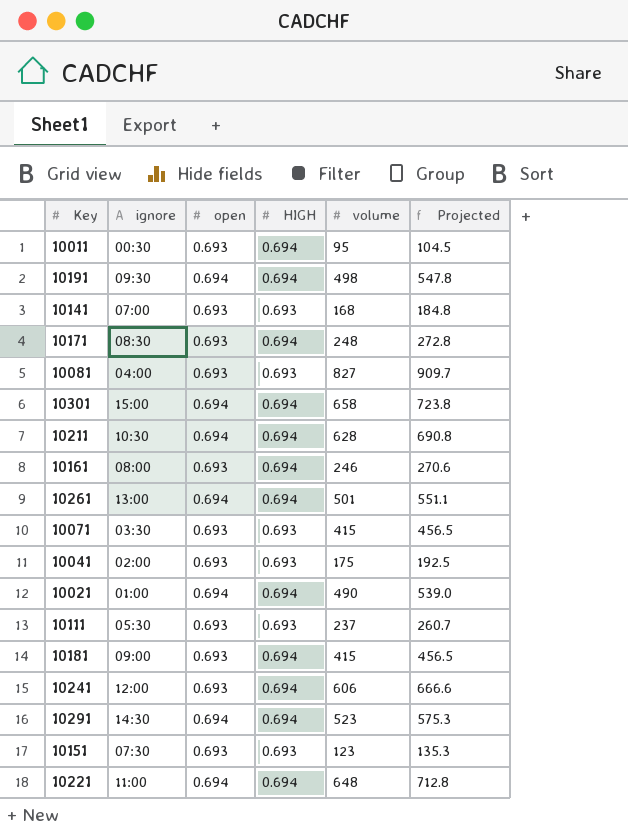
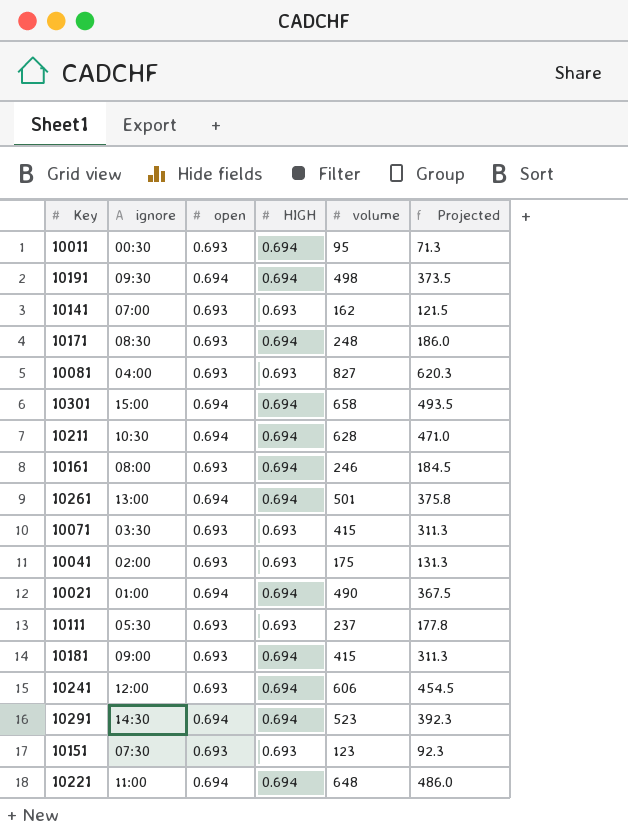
column Projected | formula: [volume] * 1.1 -> [volume] * 0.75
10141 | volume: 168 -> 162

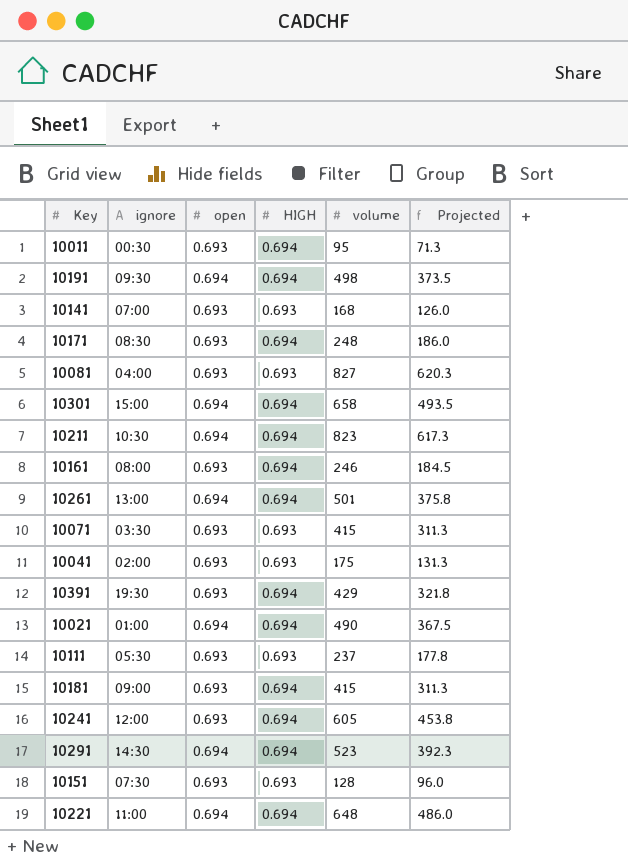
10141 | volume: 162 -> 168
10141 | Projected: 121.5 -> 126.0
10211 | volume: 628 -> 823
10211 | Projected: 471.0 -> 617.3
row 10391: none -> 19:30 | 0.693 | 0.694 | 429 | 321.8
10241 | volume: 606 -> 605
10241 | Projected: 454.5 -> 453.8
10151 | volume: 123 -> 128
10151 | Projected: 92.3 -> 96.0

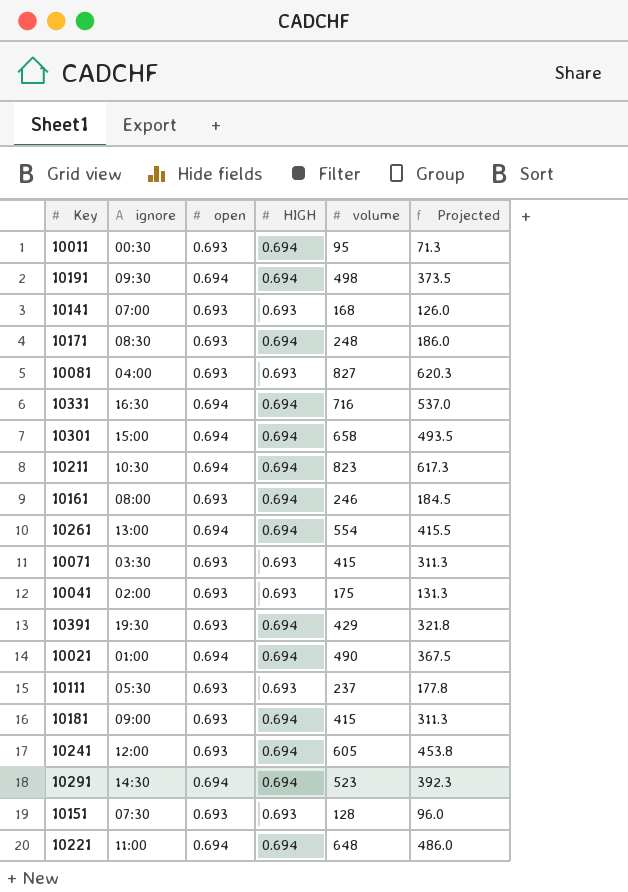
row 10331: none -> 16:30 | 0.694 | 0.694 | 716 | 537.0
10261 | volume: 501 -> 554
10261 | Projected: 375.8 -> 415.5

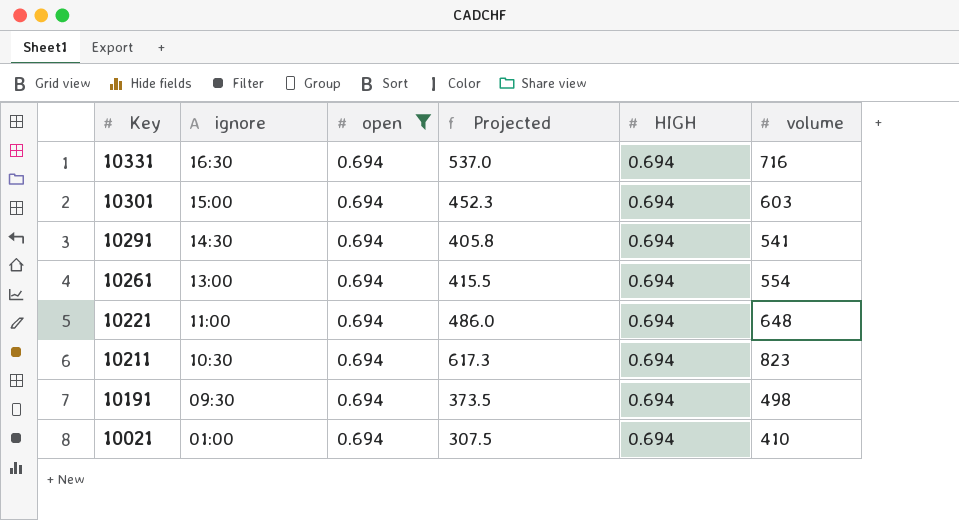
filter: none -> open = 0.694
row order: none -> Key descending
column Projected | position: 6 -> 4
10301 | Projected: 493.5 -> 452.3
10301 | volume: 658 -> 603
10291 | Projected: 392.3 -> 405.8
10291 | volume: 523 -> 541
10021 | Projected: 367.5 -> 307.5
10021 | volume: 490 -> 410

